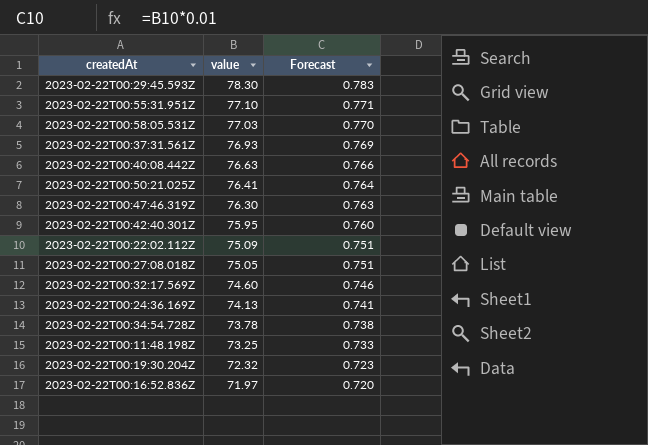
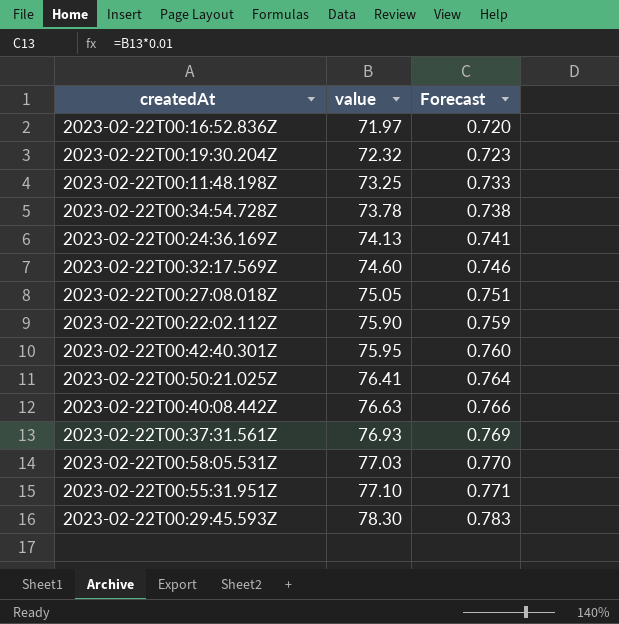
row order: value descending -> value ascending
row 2023-02-22T00:47:46.319Z: 76.30 | 0.763 -> none
2023-02-22T00:22:02.112Z | value: 75.09 -> 75.90
2023-02-22T00:22:02.112Z | Forecast: 0.751 -> 0.759

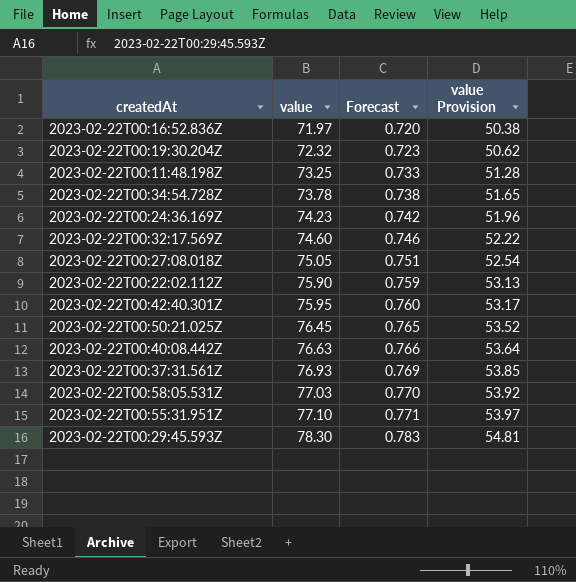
column value Provision | formula: none -> [value] * 0.7
2023-02-22T00:24:36.169Z | value: 74.13 -> 74.23
2023-02-22T00:24:36.169Z | Forecast: 0.741 -> 0.742
2023-02-22T00:50:21.025Z | value: 76.41 -> 76.45
2023-02-22T00:50:21.025Z | Forecast: 0.764 -> 0.765

